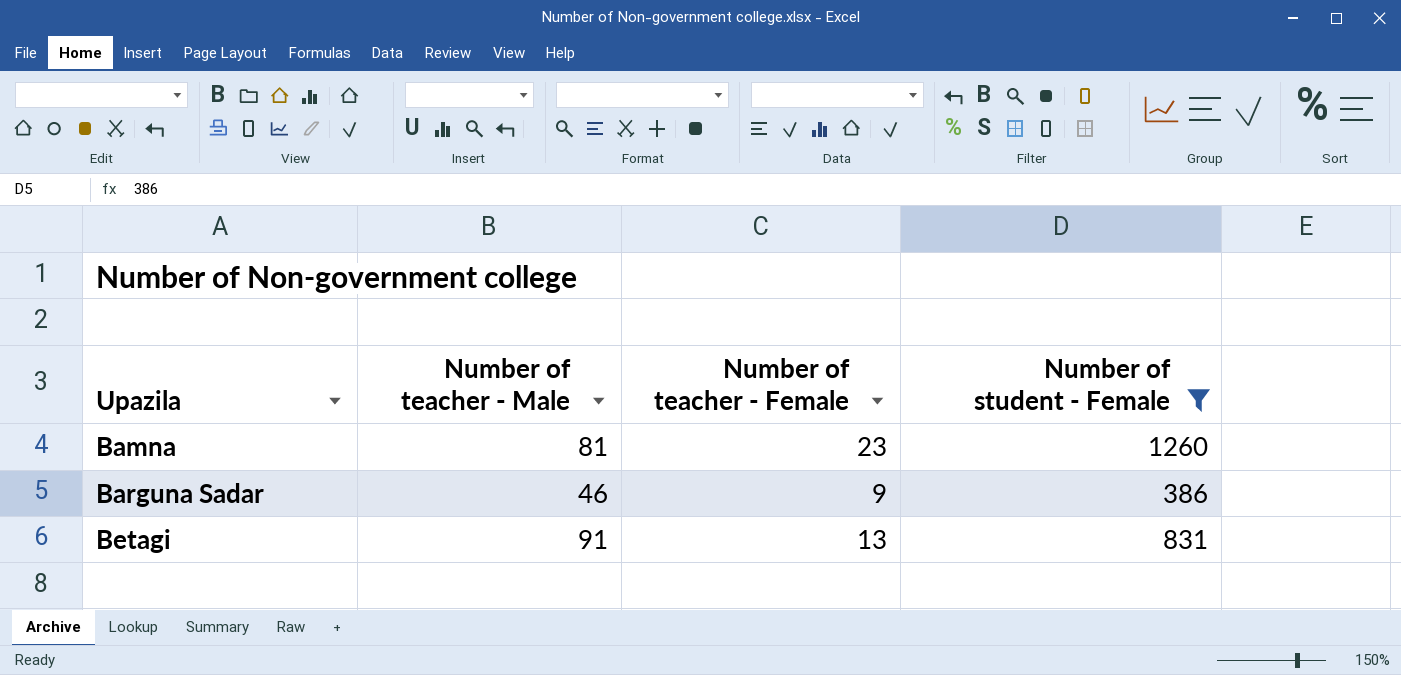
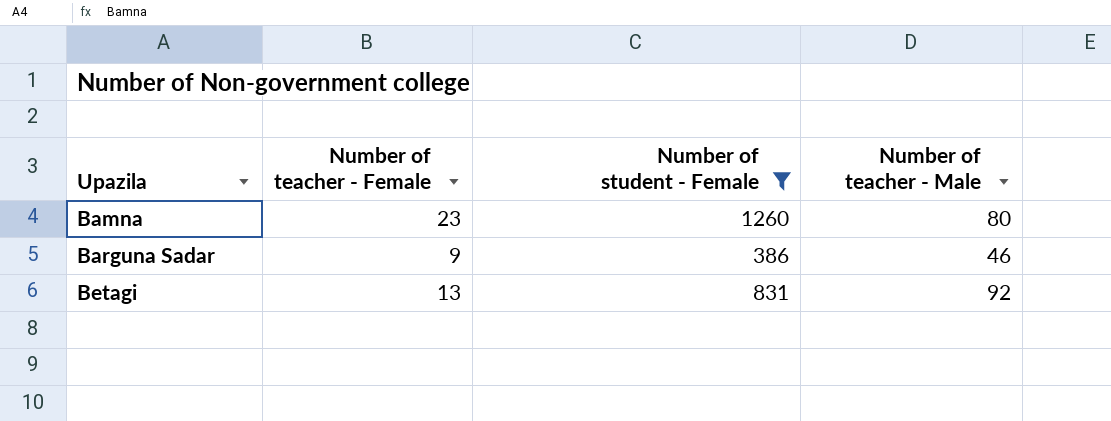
column Number of teacher - Male | position: 2 -> 4
Bamna | Number of teacher - Male: 81 -> 80
Betagi | Number of teacher - Male: 91 -> 92

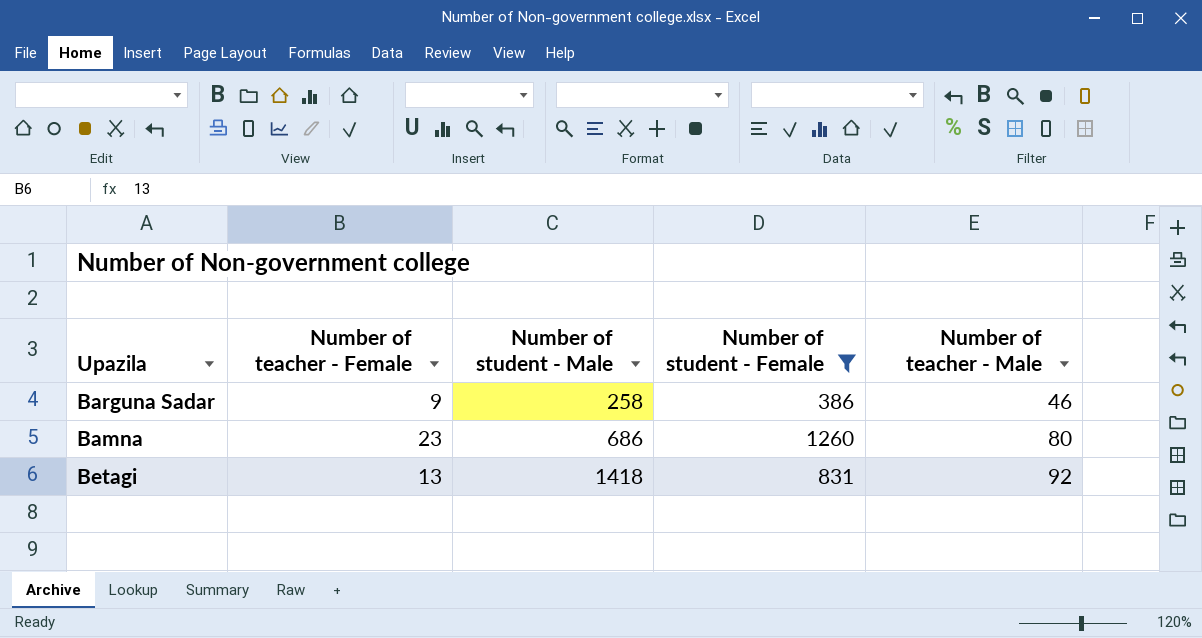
row order: Upazila ascending -> Number of student - Male ascending
column Number of student - Male | position: none -> 3

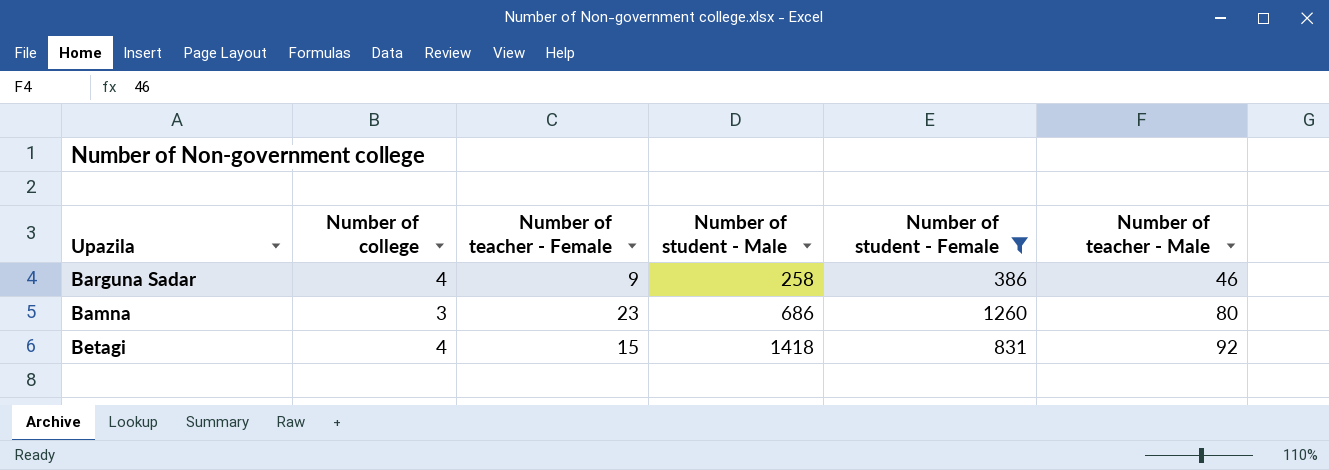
column Number of college | position: none -> 2
Betagi | Number of teacher - Female: 13 -> 15

